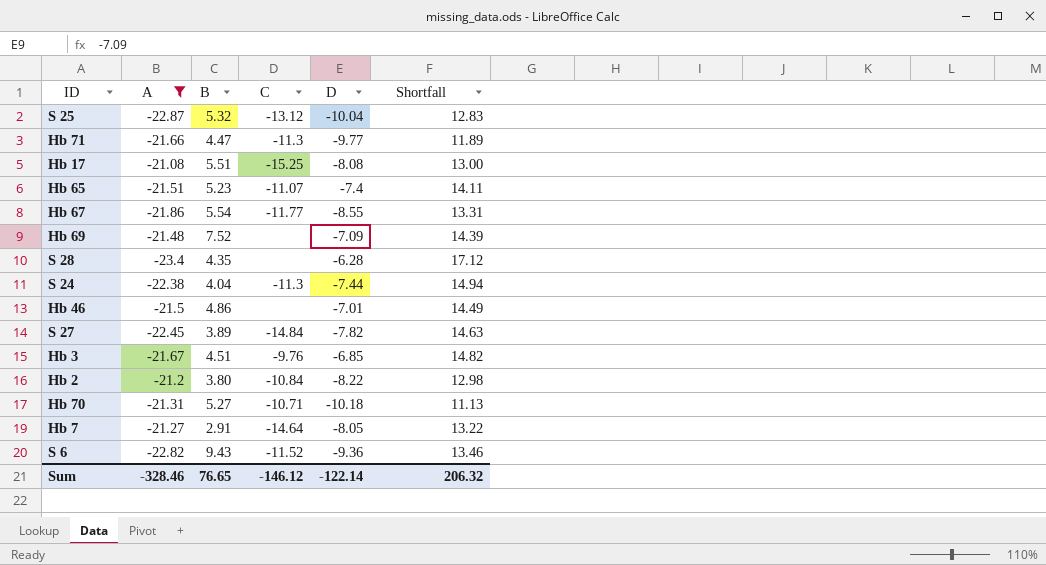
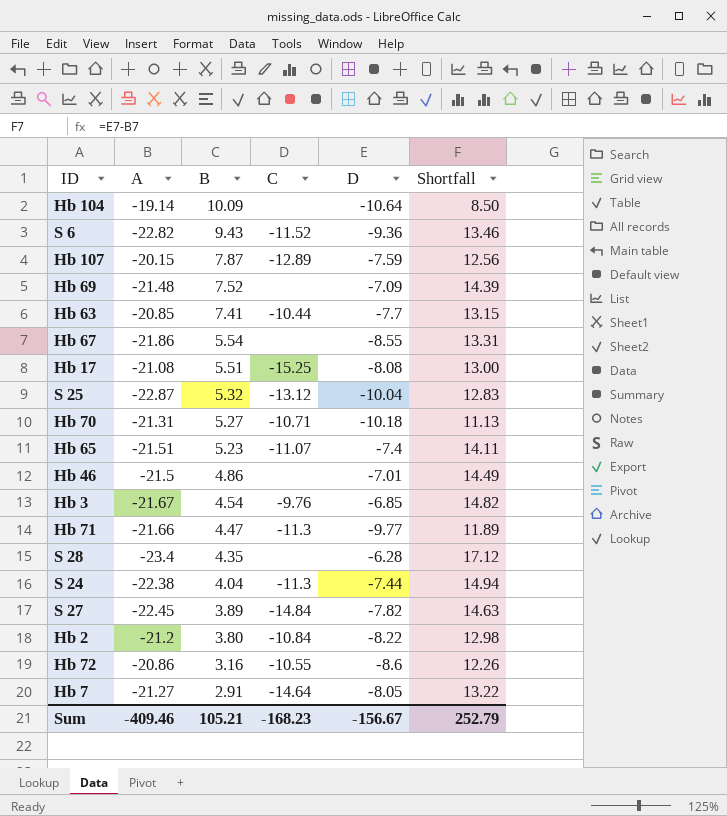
filter: A <= -21.08 -> none
row order: none -> B descending
Hb 67 | C: -11.77 -> none
Hb 3 | B: 4.51 -> 4.54
Sum | A: -328.46 -> -409.46
Sum | B: 76.65 -> 105.21
Sum | C: -146.12 -> -168.23
Sum | D: -122.14 -> -156.67
Sum | Shortfall: 206.32 -> 252.79

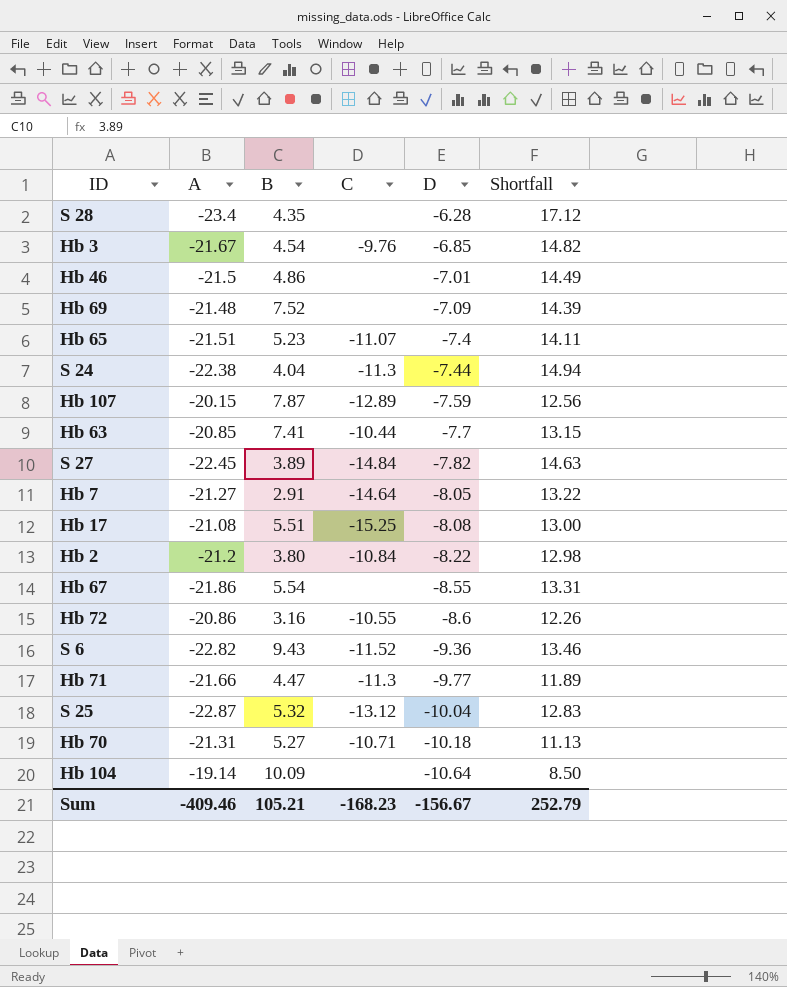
row order: B descending -> D descending

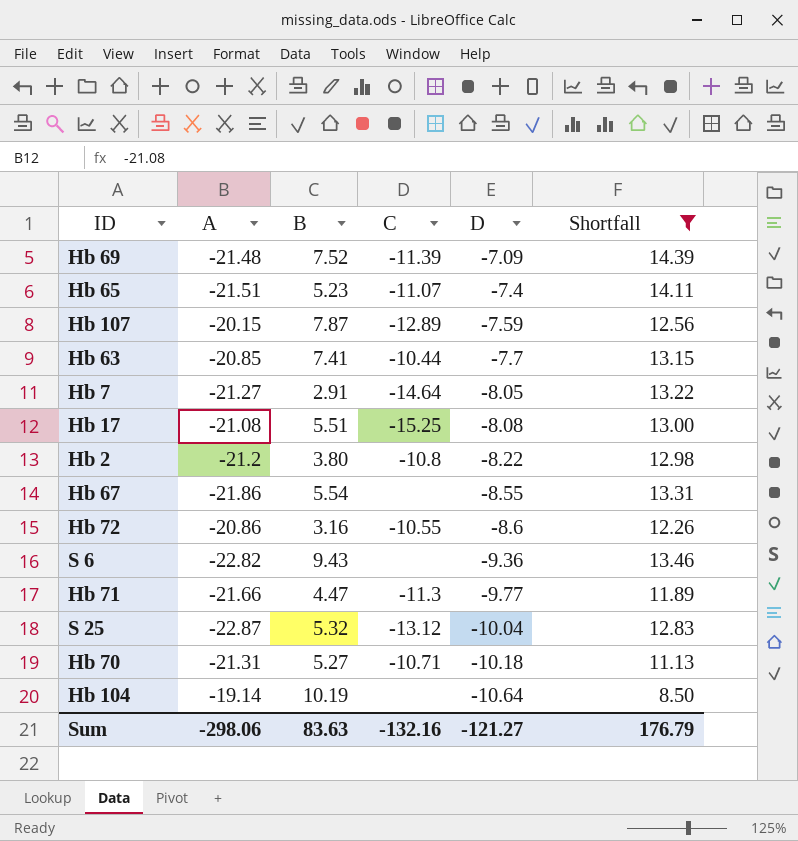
filter: none -> Shortfall <= 14.39
Hb 69 | C: none -> -11.39
Hb 2 | C: -10.84 -> -10.8
S 6 | C: -11.52 -> none
Hb 104 | B: 10.09 -> 10.19
Sum | A: -409.46 -> -298.06
Sum | B: 105.21 -> 83.63
Sum | C: -168.23 -> -132.16
Sum | D: -156.67 -> -121.27
Sum | Shortfall: 252.79 -> 176.79

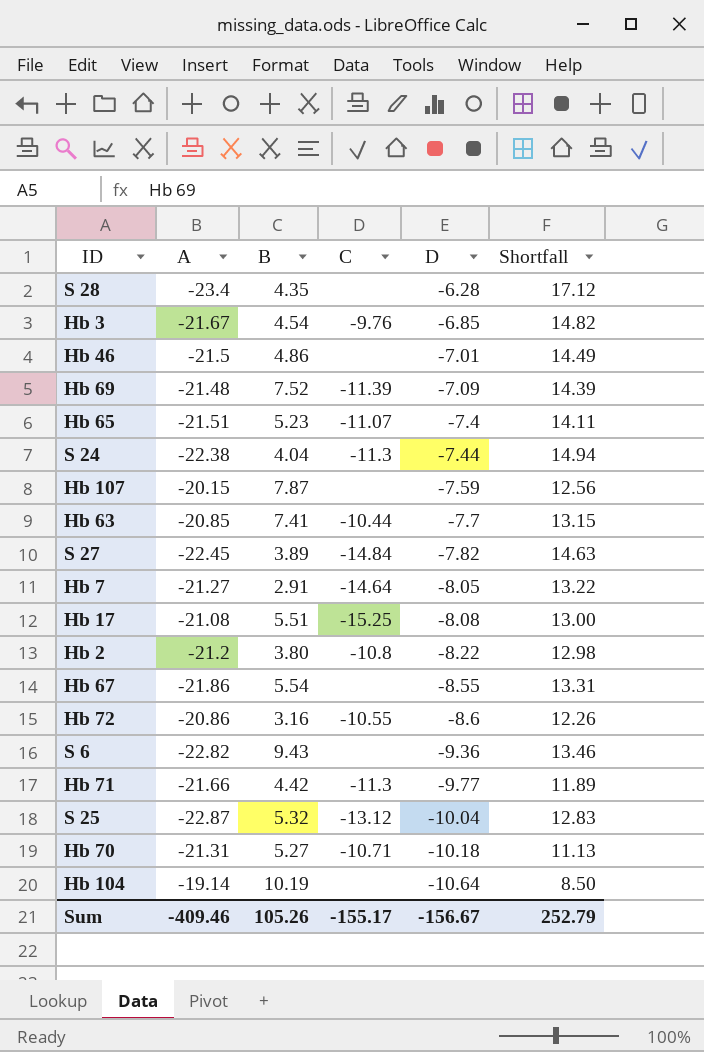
filter: Shortfall <= 14.39 -> none
Hb 107 | C: -12.89 -> none
Hb 71 | B: 4.47 -> 4.42
Sum | A: -298.06 -> -409.46
Sum | B: 83.63 -> 105.26
Sum | C: -132.16 -> -155.17
Sum | D: -121.27 -> -156.67
Sum | Shortfall: 176.79 -> 252.79

